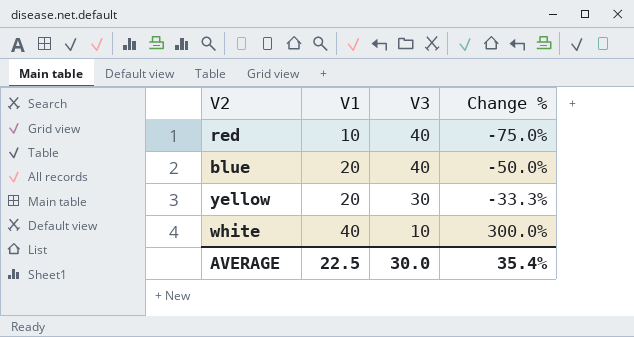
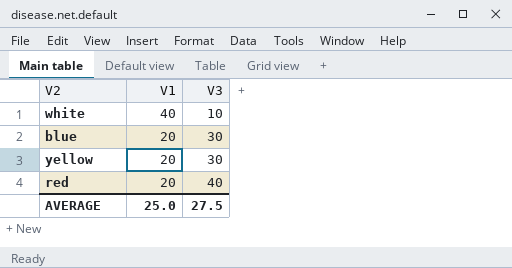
row order: V1 ascending -> V1 descending
column Change % | formula: ([V1] - [V3]) / [V3] -> none
blue | V3: 40 -> 30
red | V1: 10 -> 20
AVERAGE | V1: 22.5 -> 25.0
AVERAGE | V3: 30.0 -> 27.5

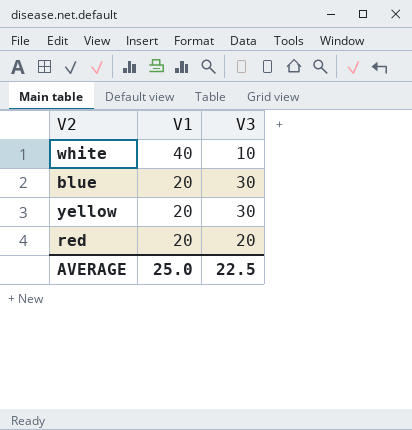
red | V3: 40 -> 20
AVERAGE | V3: 27.5 -> 22.5

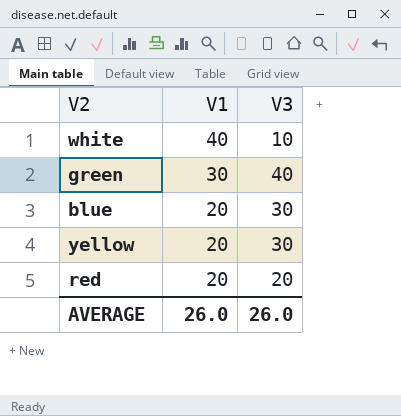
row green: none -> 30 | 40
AVERAGE | V1: 25.0 -> 26.0
AVERAGE | V3: 22.5 -> 26.0

